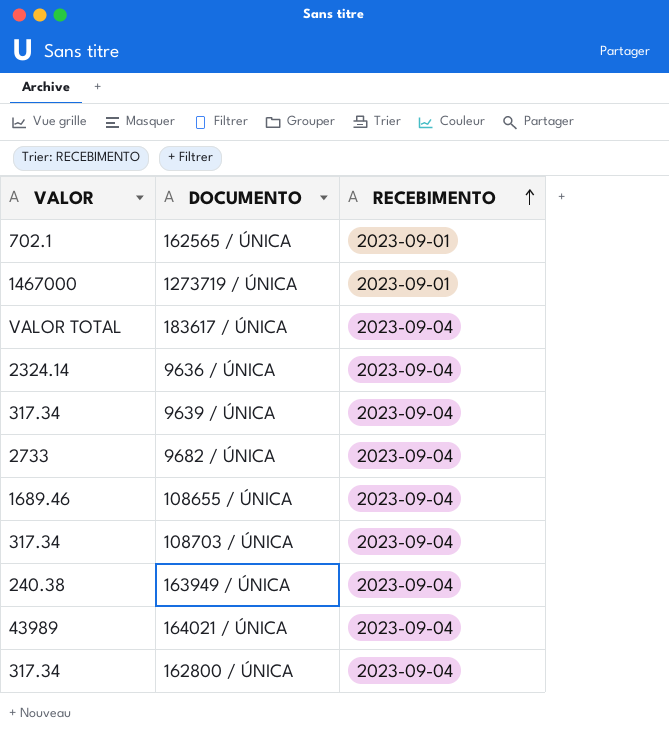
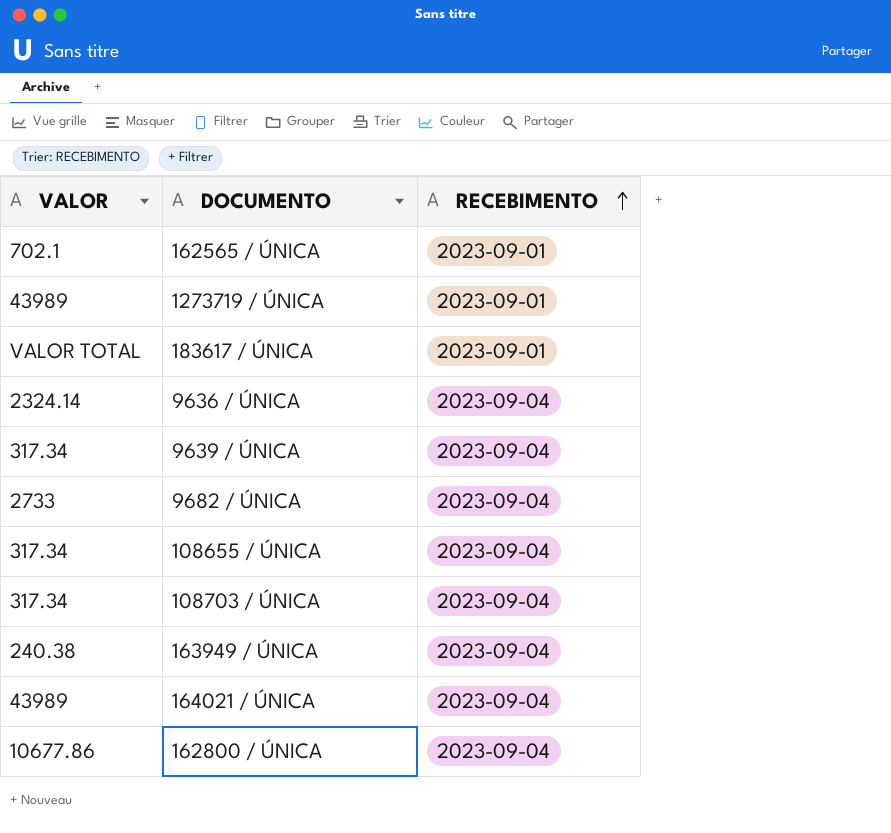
1273719 / ÚNICA | VALOR: 1467000 -> 43989
183617 / ÚNICA | RECEBIMENTO: 2023-09-04 -> 2023-09-01
108655 / ÚNICA | VALOR: 1689.46 -> 317.34
162800 / ÚNICA | VALOR: 317.34 -> 10677.86

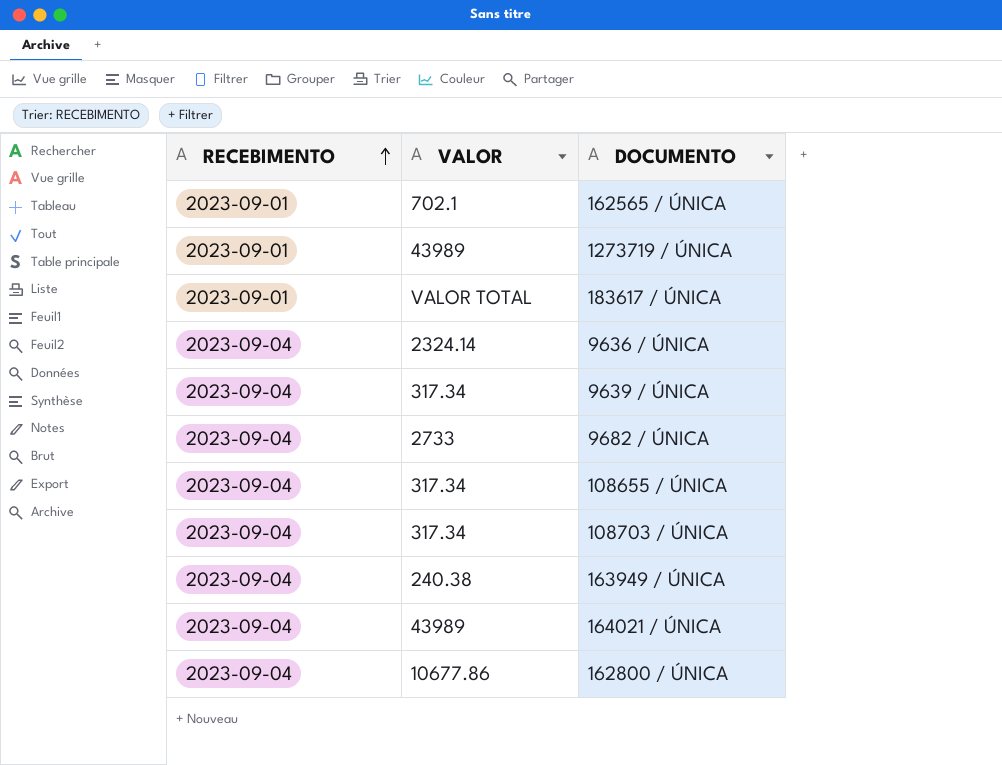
column RECEBIMENTO | position: 3 -> 1

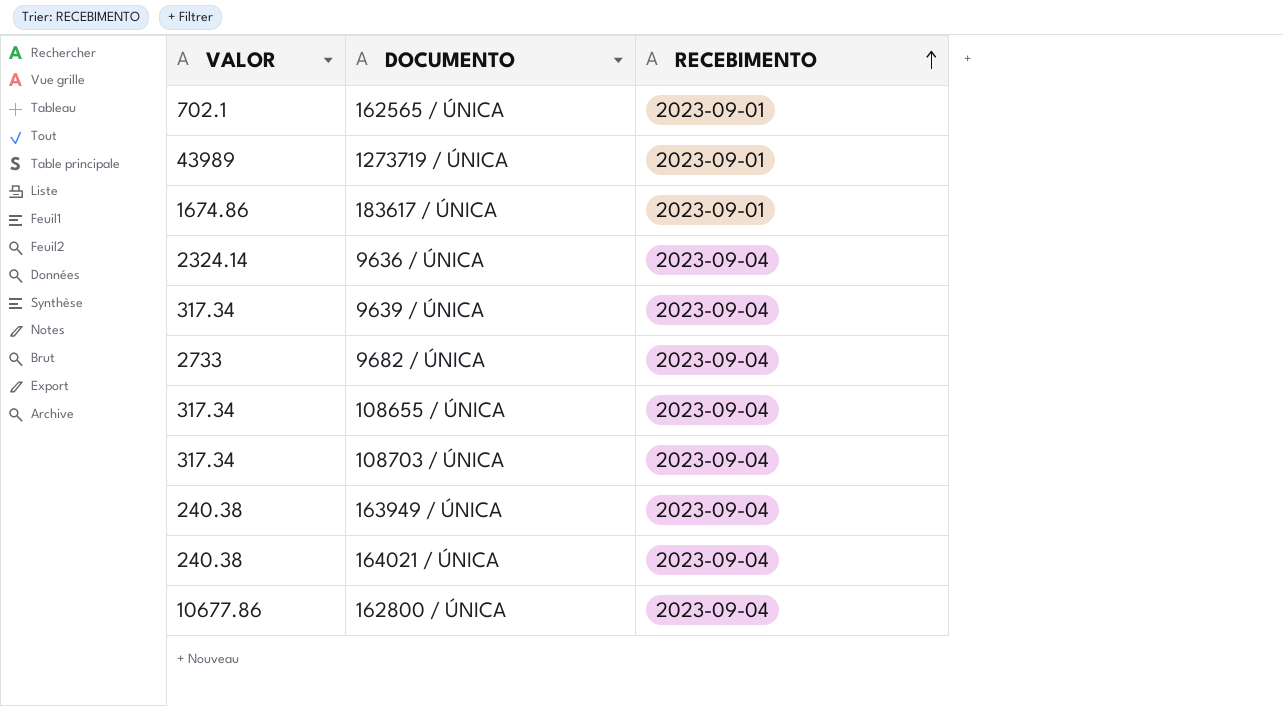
column RECEBIMENTO | position: 1 -> 3
183617 / ÚNICA | VALOR: VALOR TOTAL -> 1674.86
164021 / ÚNICA | VALOR: 43989 -> 240.38

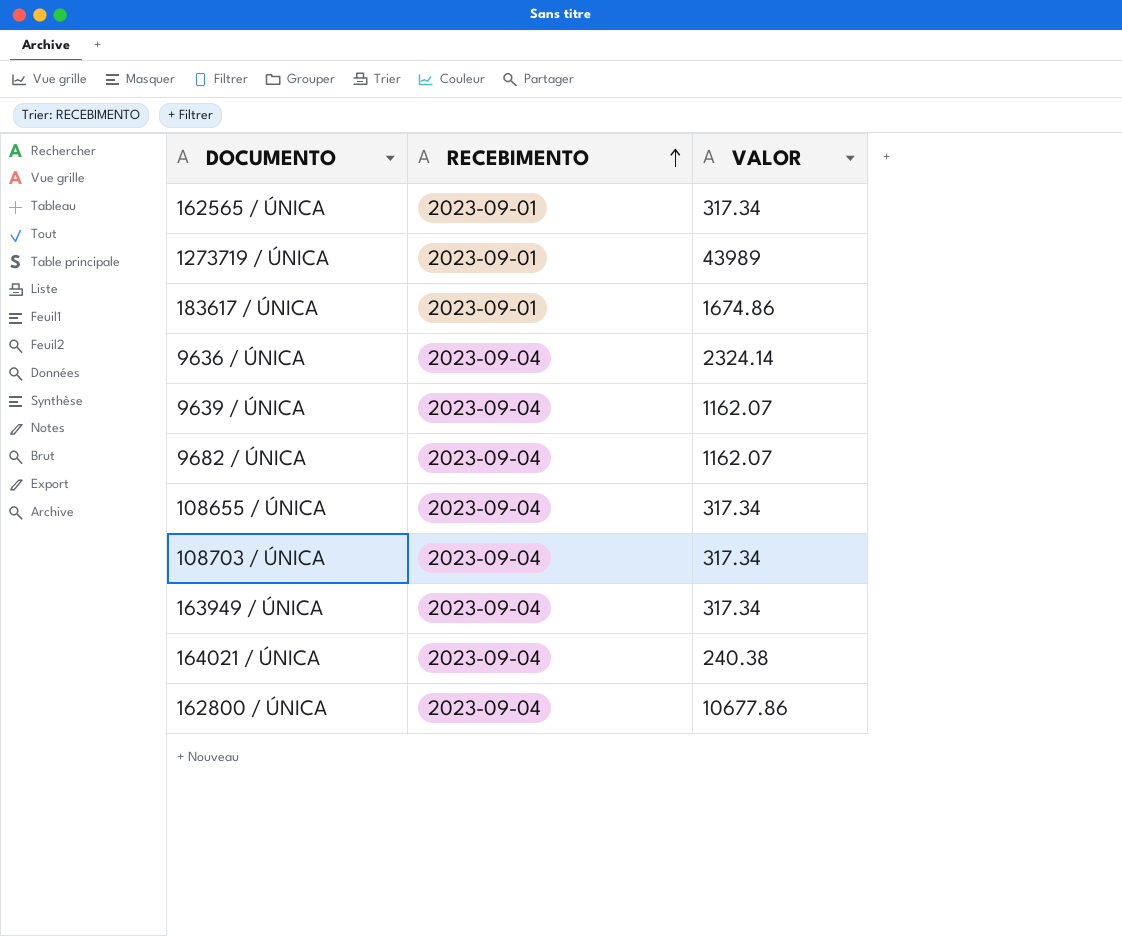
column VALOR | position: 1 -> 3
162565 / ÚNICA | VALOR: 702.1 -> 317.34
9639 / ÚNICA | VALOR: 317.34 -> 1162.07
9682 / ÚNICA | VALOR: 2733 -> 1162.07
163949 / ÚNICA | VALOR: 240.38 -> 317.34

